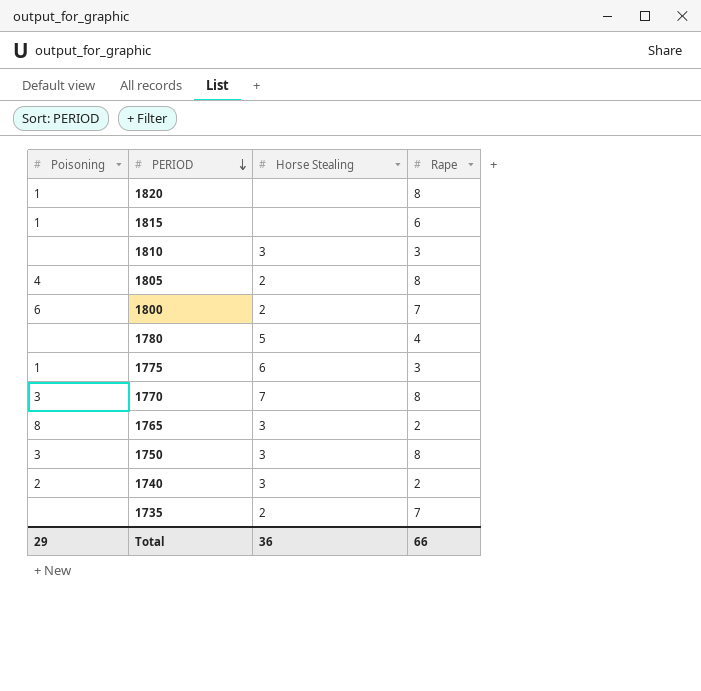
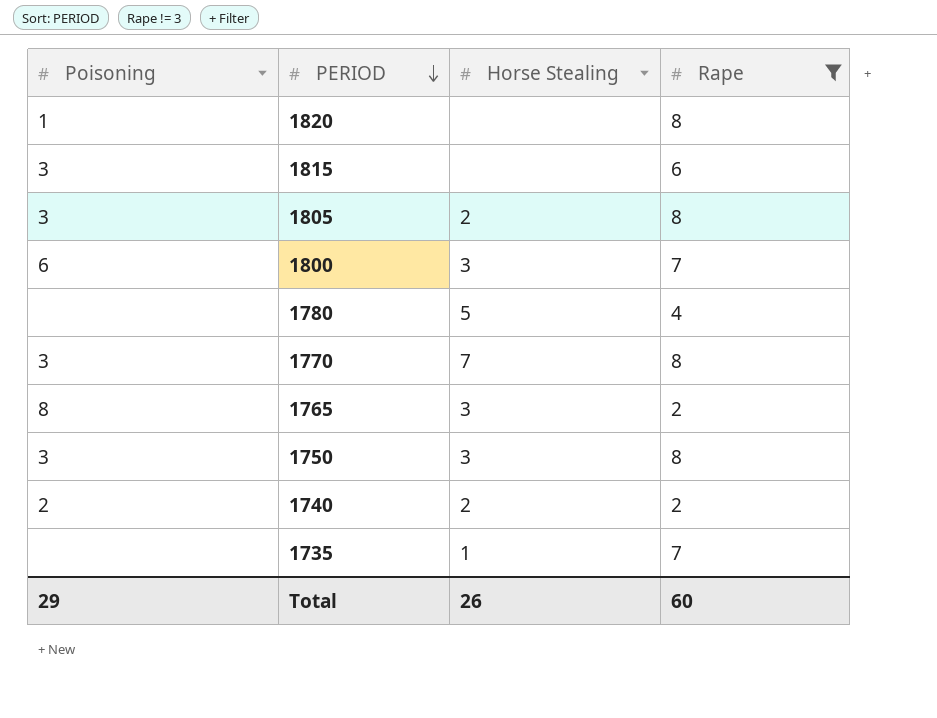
filter: none -> Rape != 3
1815 | Poisoning: 1 -> 3
1805 | Poisoning: 4 -> 3
1800 | Horse Stealing: 2 -> 3
1740 | Horse Stealing: 3 -> 2
1735 | Horse Stealing: 2 -> 1
Total | Horse Stealing: 36 -> 26
Total | Rape: 66 -> 60

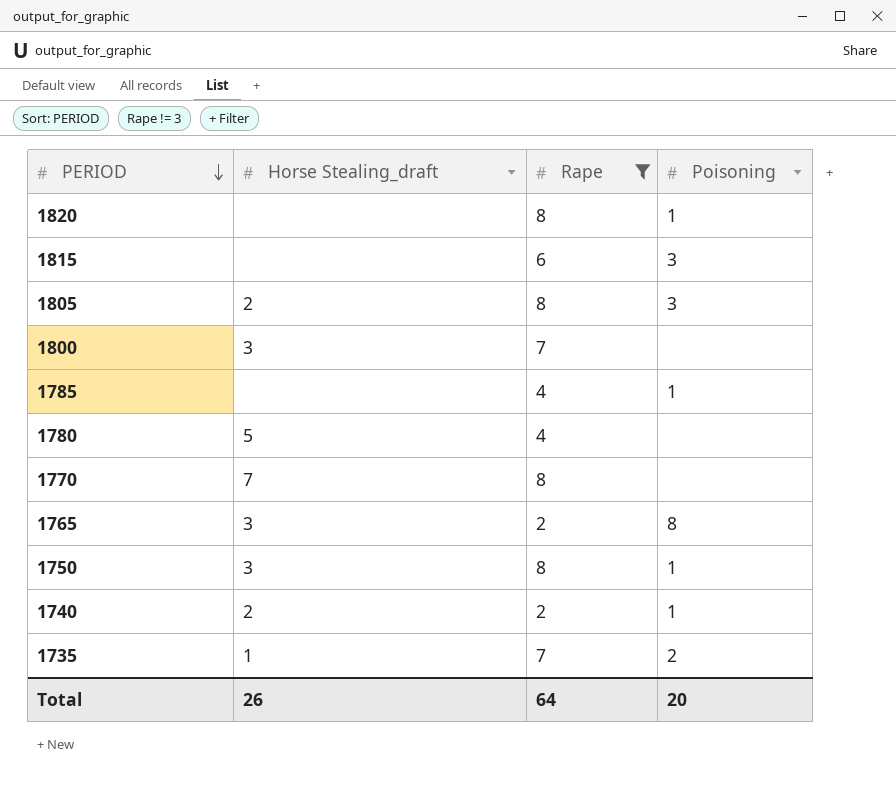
column name: Horse Stealing -> Horse Stealing_draft
column Poisoning | position: 1 -> 4
1800 | Poisoning: 6 -> none
row 1785: none -> none | 4 | 1
1770 | Poisoning: 3 -> none
1750 | Poisoning: 3 -> 1
1740 | Poisoning: 2 -> 1
1735 | Poisoning: none -> 2
Total | Rape: 60 -> 64
Total | Poisoning: 29 -> 20

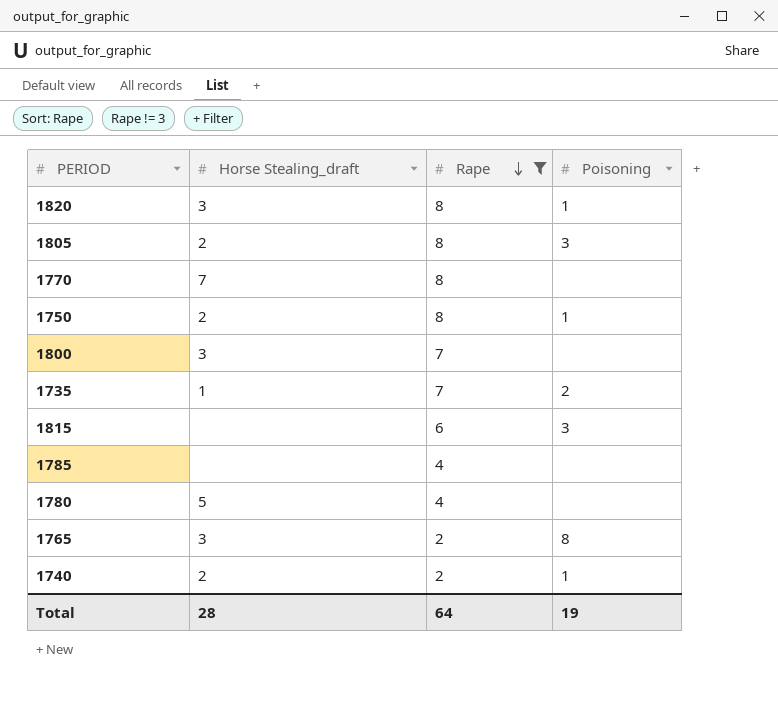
row order: PERIOD descending -> Rape descending
1820 | Horse Stealing_draft: none -> 3
1750 | Horse Stealing_draft: 3 -> 2
1785 | Poisoning: 1 -> none
Total | Horse Stealing_draft: 26 -> 28
Total | Poisoning: 20 -> 19

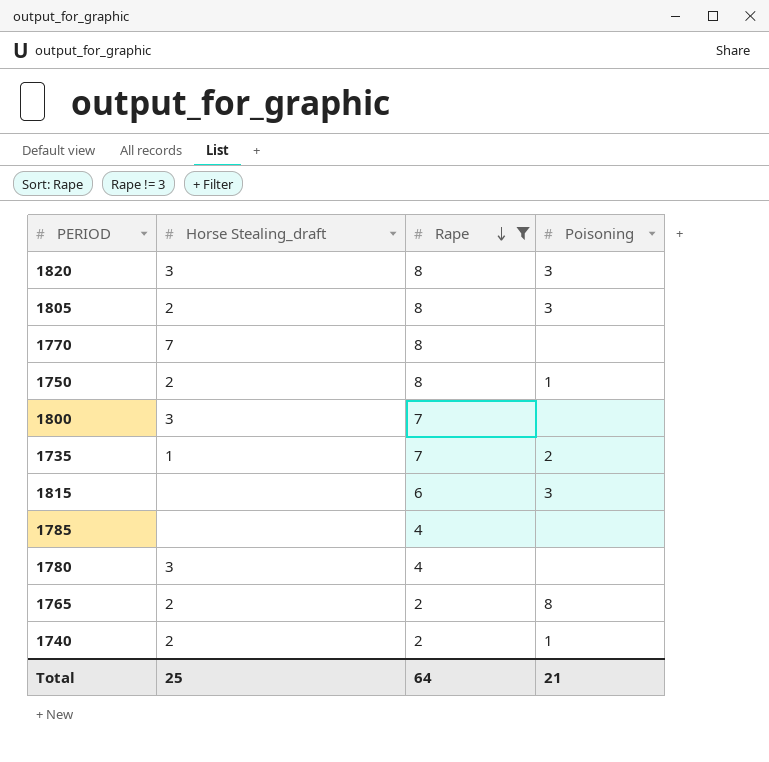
1820 | Poisoning: 1 -> 3
1780 | Horse Stealing_draft: 5 -> 3
1765 | Horse Stealing_draft: 3 -> 2
Total | Horse Stealing_draft: 28 -> 25
Total | Poisoning: 19 -> 21

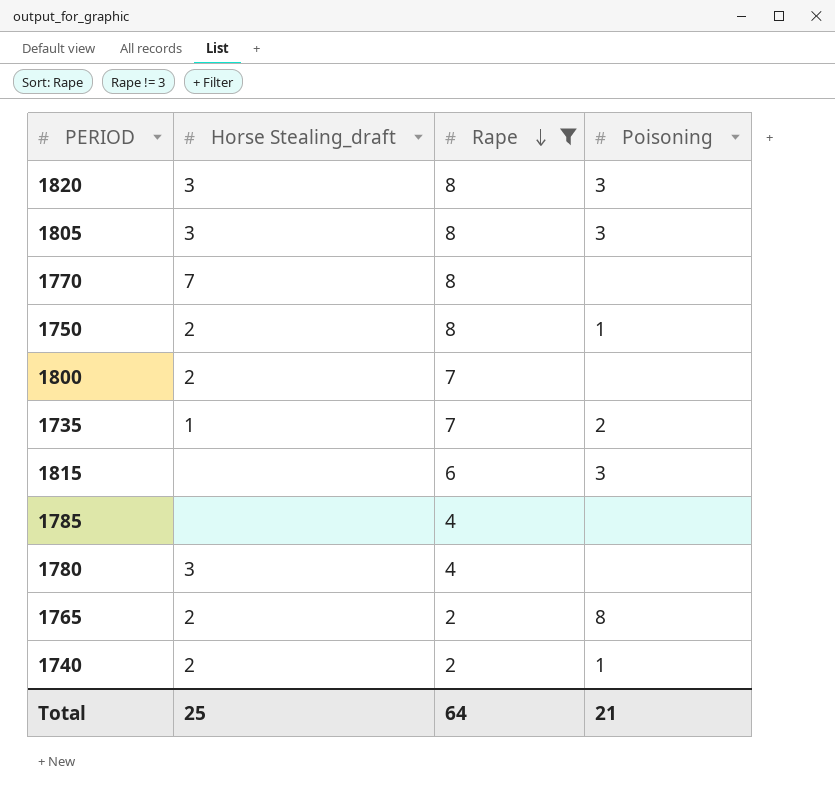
1805 | Horse Stealing_draft: 2 -> 3
1800 | Horse Stealing_draft: 3 -> 2

